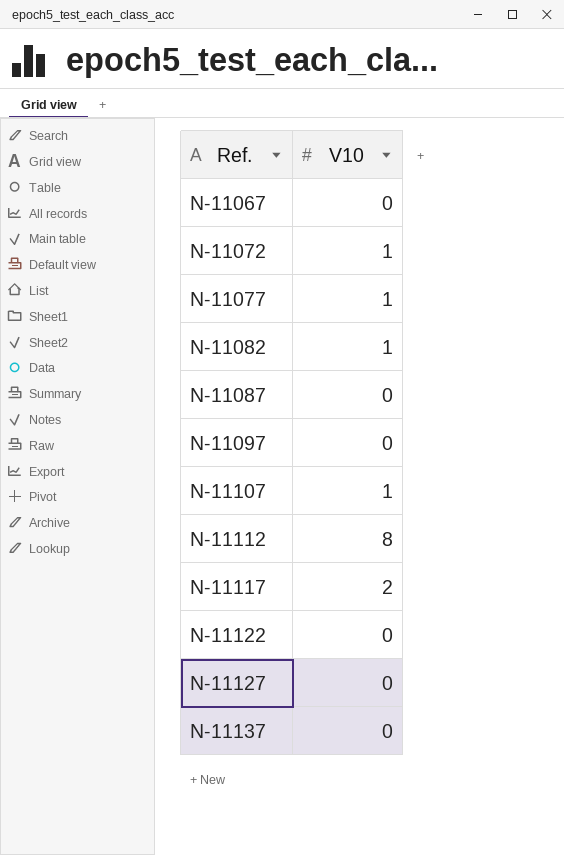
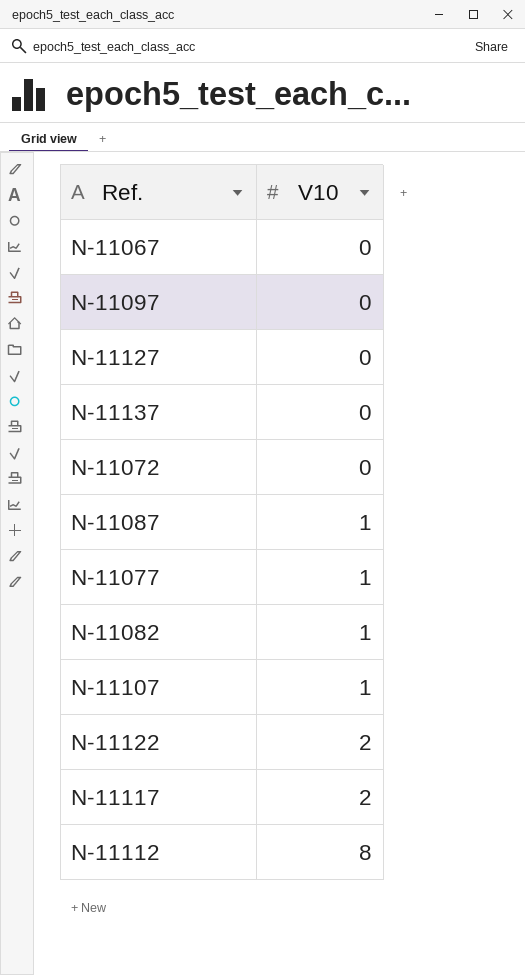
row order: Ref. ascending -> V10 ascending
N-11072 | V10: 1 -> 0
N-11087 | V10: 0 -> 1
N-11122 | V10: 0 -> 2

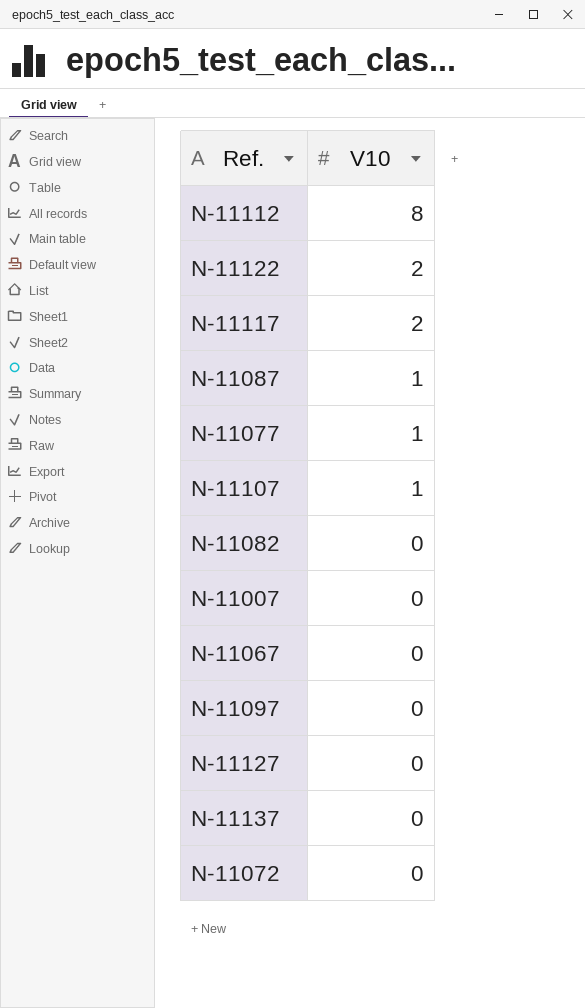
row order: V10 ascending -> V10 descending
N-11082 | V10: 1 -> 0
row N-11007: none -> 0

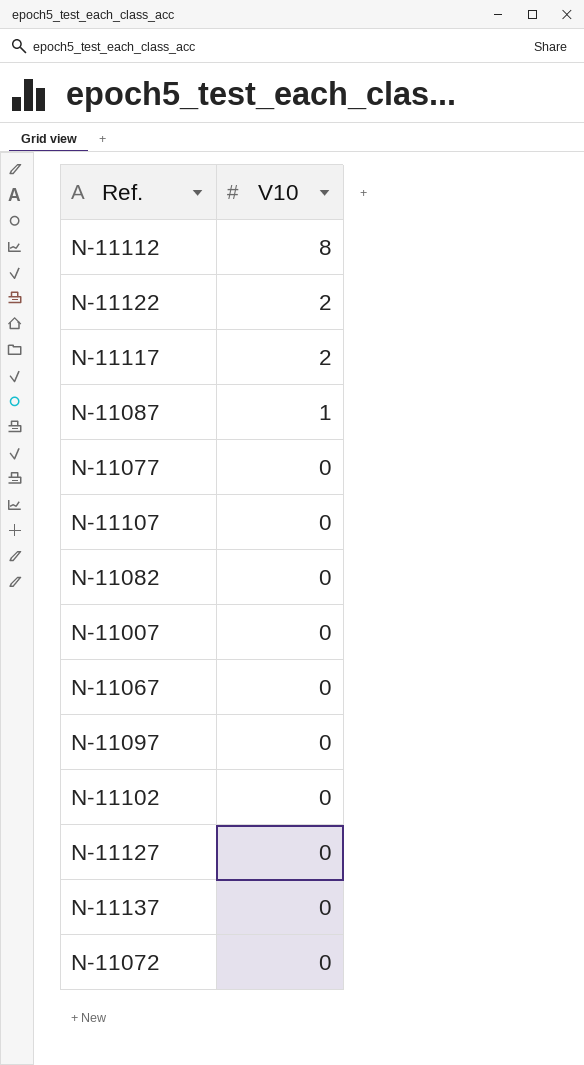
N-11077 | V10: 1 -> 0
N-11107 | V10: 1 -> 0
row N-11102: none -> 0

